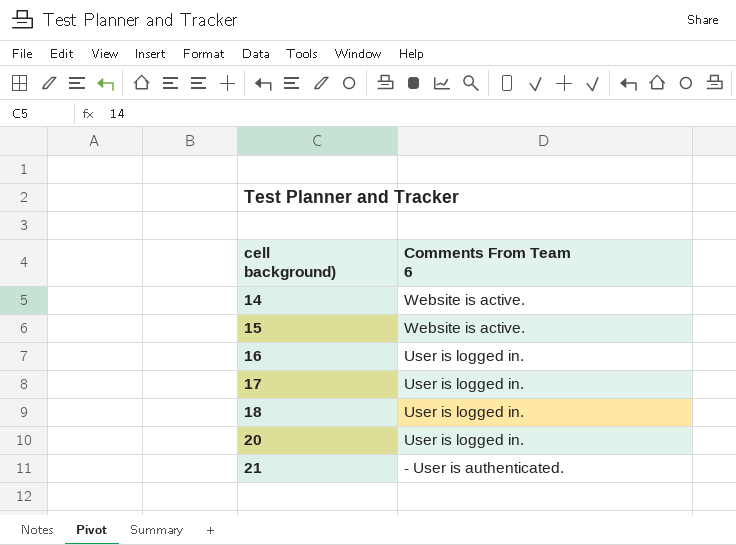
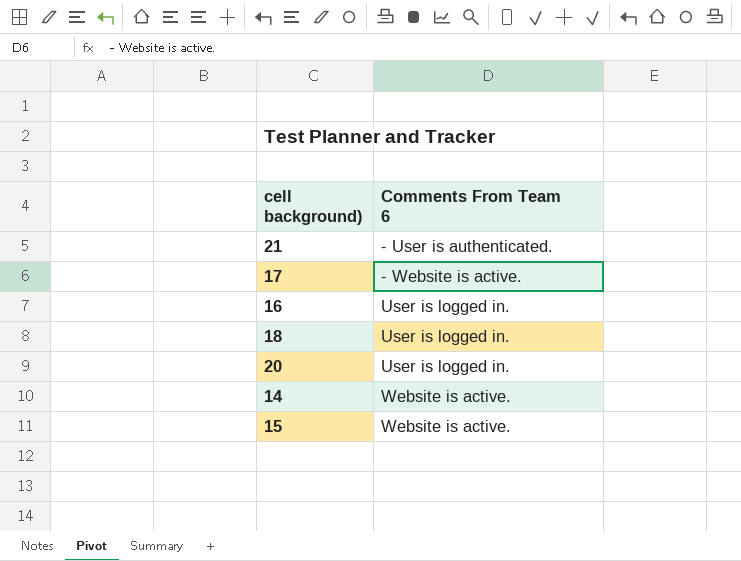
row order: cell background) ascending -> Comments From Team 6 ascending
17 | Comments From Team 6: User is logged in. -> - Website is active.

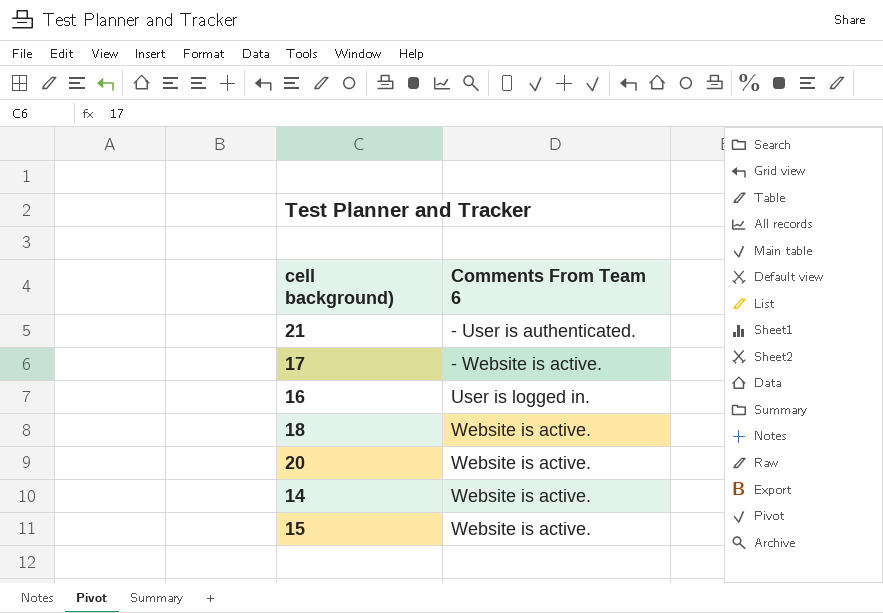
18 | Comments From Team 6: User is logged in. -> Website is active.
20 | Comments From Team 6: User is logged in. -> Website is active.

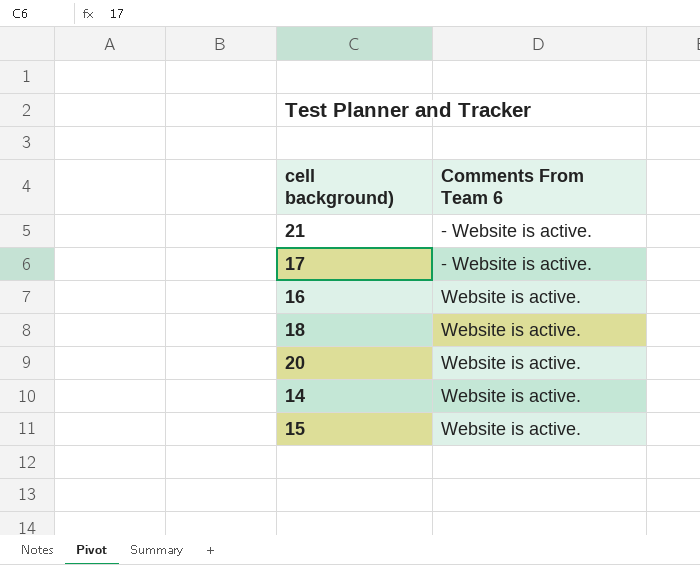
21 | Comments From Team 6: - User is authenticated. -> - Website is active.
16 | Comments From Team 6: User is logged in. -> Website is active.

